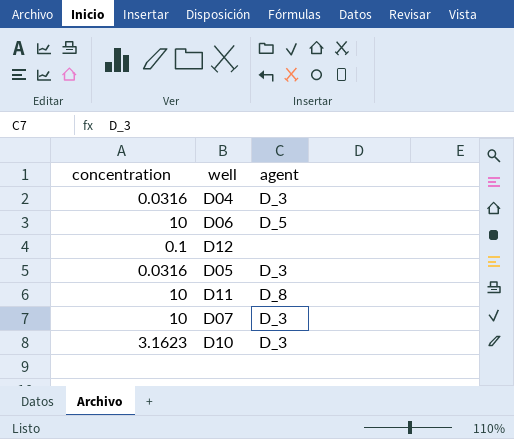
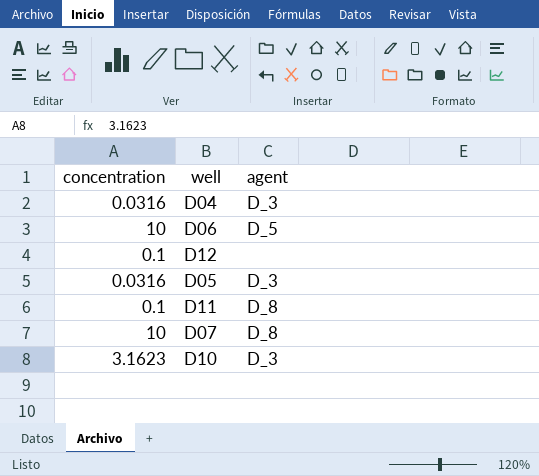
D11 | concentration: 10 -> 0.1
D07 | agent: D_3 -> D_8

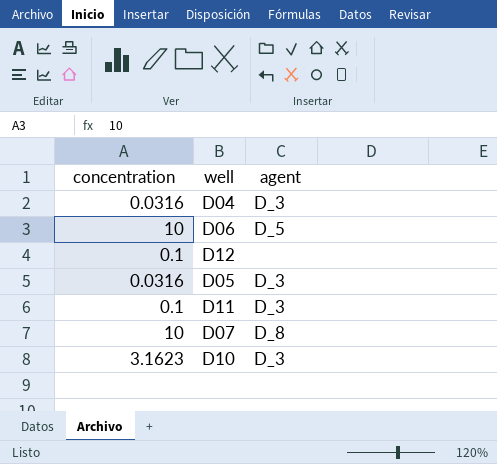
D11 | agent: D_8 -> D_3

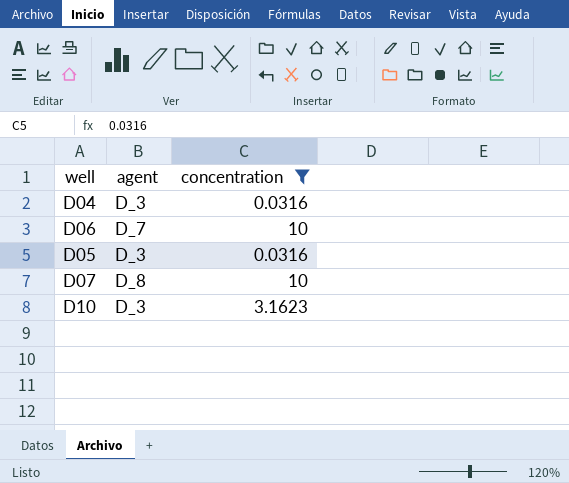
filter: none -> concentration != 0.1
column concentration | position: 1 -> 3
D06 | agent: D_5 -> D_7

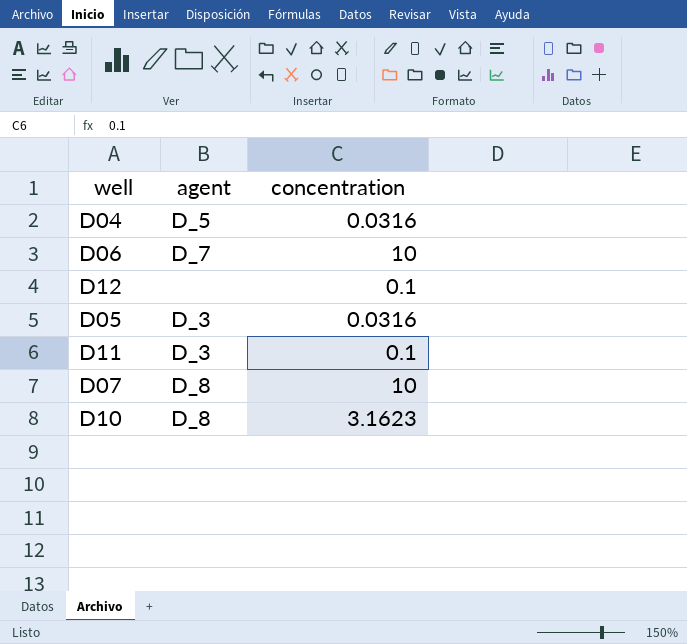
filter: concentration != 0.1 -> none
D04 | agent: D_3 -> D_5
D10 | agent: D_3 -> D_8

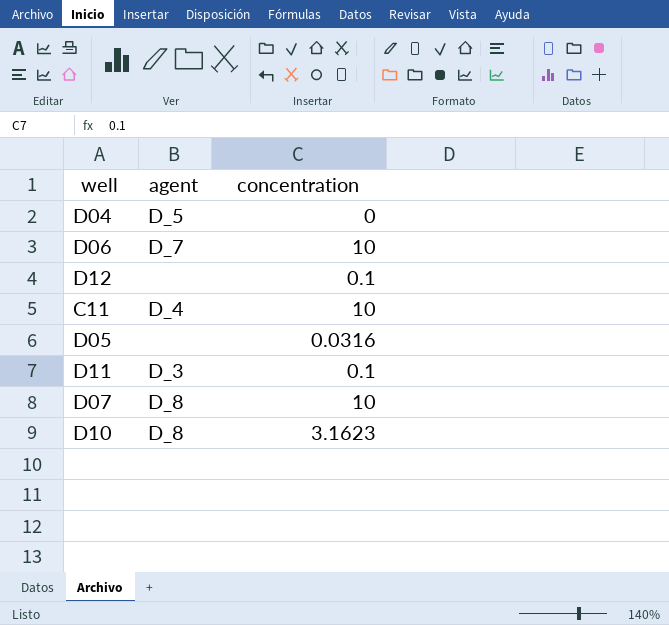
D04 | concentration: 0.0316 -> 0
row C11: none -> D_4 | 10
D05 | agent: D_3 -> none

